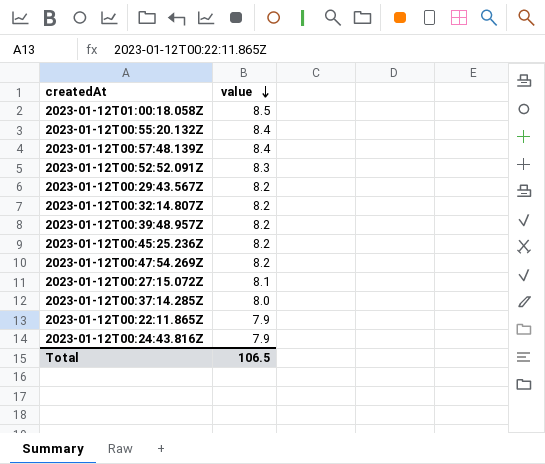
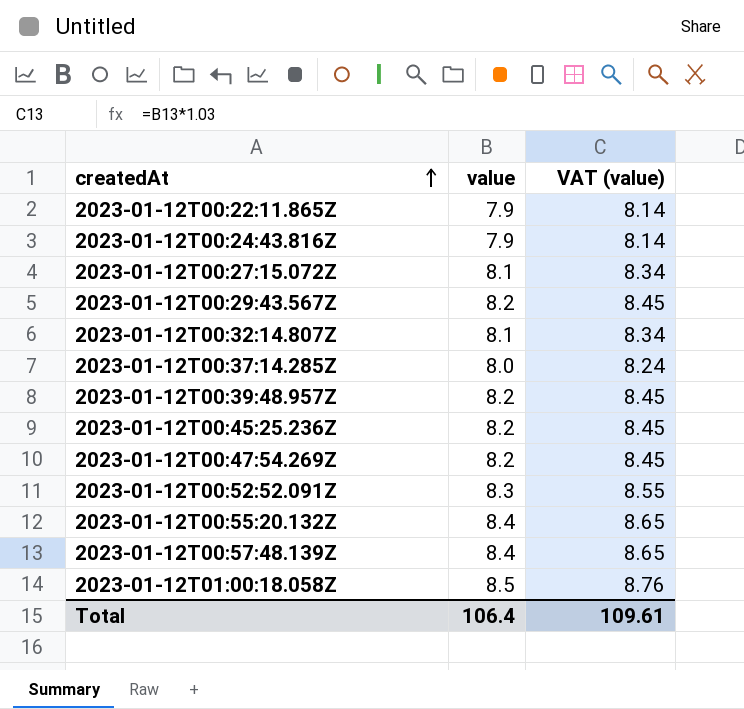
row order: value descending -> createdAt ascending
column VAT (value) | formula: none -> [value] * 1.03
2023-01-12T00:32:14.807Z | value: 8.2 -> 8.1
Total | value: 106.5 -> 106.4

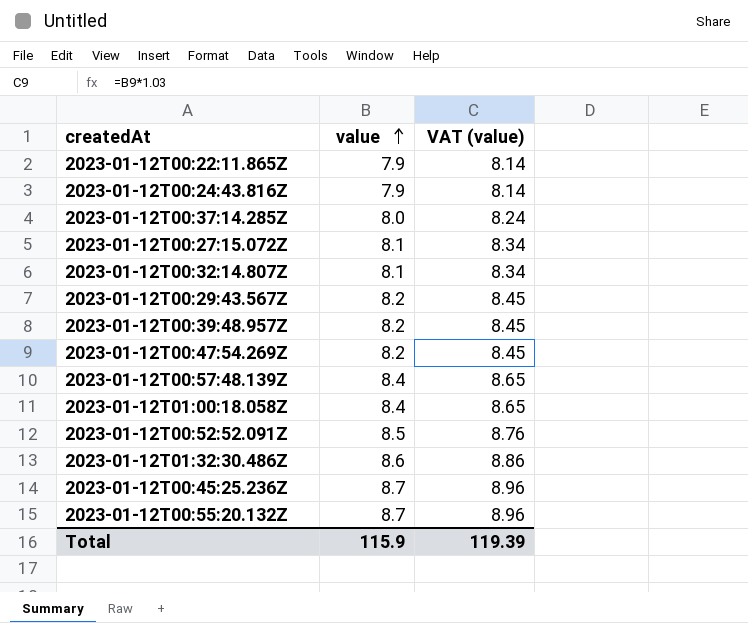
row order: createdAt ascending -> value ascending
2023-01-12T01:00:18.058Z | value: 8.5 -> 8.4
2023-01-12T01:00:18.058Z | VAT (value): 8.76 -> 8.65
2023-01-12T00:52:52.091Z | value: 8.3 -> 8.5
2023-01-12T00:52:52.091Z | VAT (value): 8.55 -> 8.76
row 2023-01-12T01:32:30.486Z: none -> 8.6 | 8.86
2023-01-12T00:45:25.236Z | value: 8.2 -> 8.7
2023-01-12T00:45:25.236Z | VAT (value): 8.45 -> 8.96
2023-01-12T00:55:20.132Z | value: 8.4 -> 8.7
2023-01-12T00:55:20.132Z | VAT (value): 8.65 -> 8.96
Total | value: 106.4 -> 115.9
Total | VAT (value): 109.61 -> 119.39

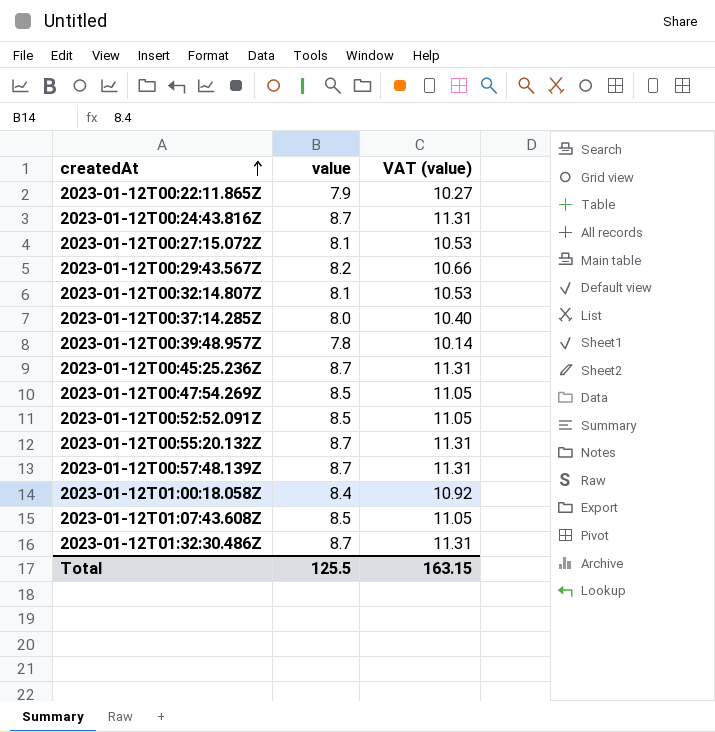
row order: value ascending -> createdAt ascending
column VAT (value) | formula: [value] * 1.03 -> [value] * 1.3
2023-01-12T00:24:43.816Z | value: 7.9 -> 8.7
2023-01-12T00:39:48.957Z | value: 8.2 -> 7.8
2023-01-12T00:47:54.269Z | value: 8.2 -> 8.5
2023-01-12T00:57:48.139Z | value: 8.4 -> 8.7
row 2023-01-12T01:07:43.608Z: none -> 8.5 | 11.05
2023-01-12T01:32:30.486Z | value: 8.6 -> 8.7
Total | value: 115.9 -> 125.5
Total | VAT (value): 119.39 -> 163.15

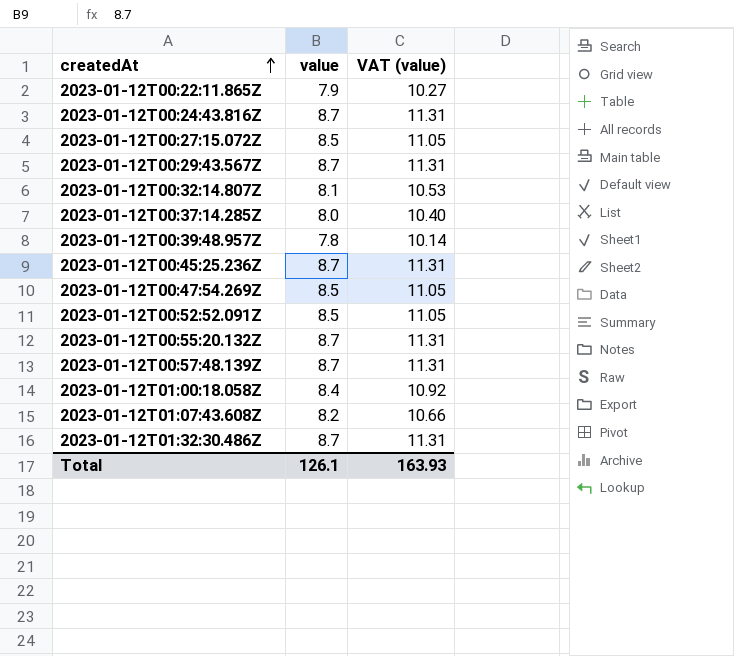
2023-01-12T00:27:15.072Z | value: 8.1 -> 8.5
2023-01-12T00:27:15.072Z | VAT (value): 10.53 -> 11.05
2023-01-12T00:29:43.567Z | value: 8.2 -> 8.7
2023-01-12T00:29:43.567Z | VAT (value): 10.66 -> 11.31
2023-01-12T01:07:43.608Z | value: 8.5 -> 8.2
2023-01-12T01:07:43.608Z | VAT (value): 11.05 -> 10.66
Total | value: 125.5 -> 126.1
Total | VAT (value): 163.15 -> 163.93

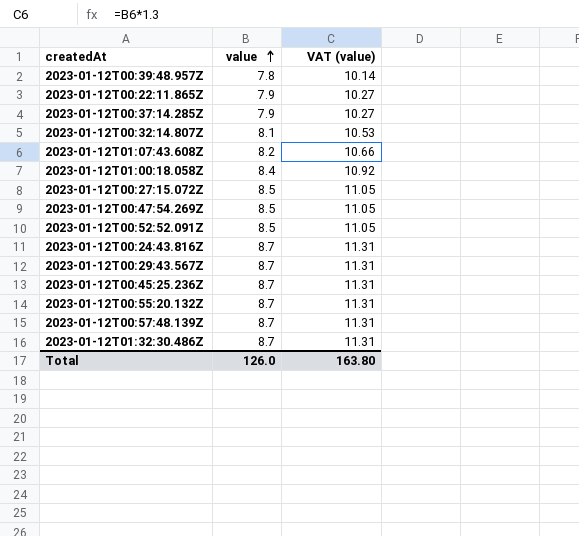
row order: createdAt ascending -> value ascending
2023-01-12T00:37:14.285Z | value: 8.0 -> 7.9
2023-01-12T00:37:14.285Z | VAT (value): 10.40 -> 10.27
Total | value: 126.1 -> 126.0
Total | VAT (value): 163.93 -> 163.80

